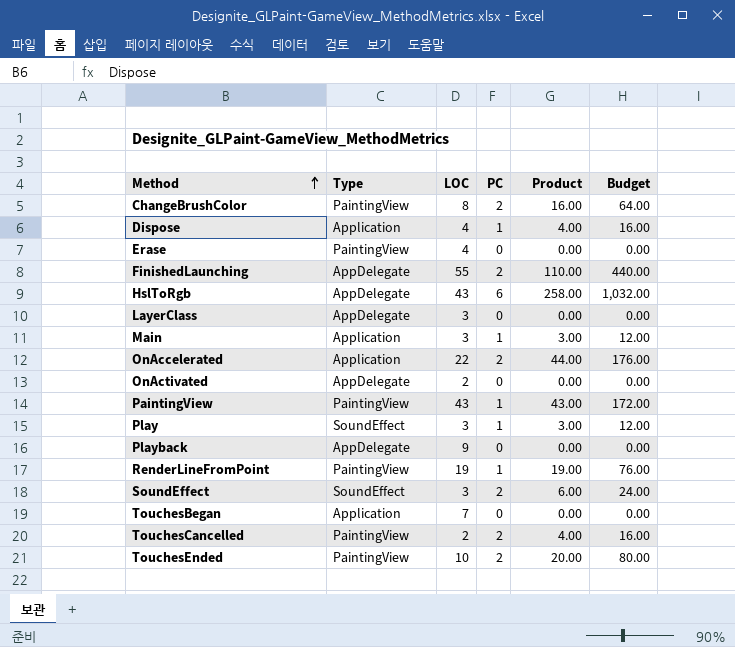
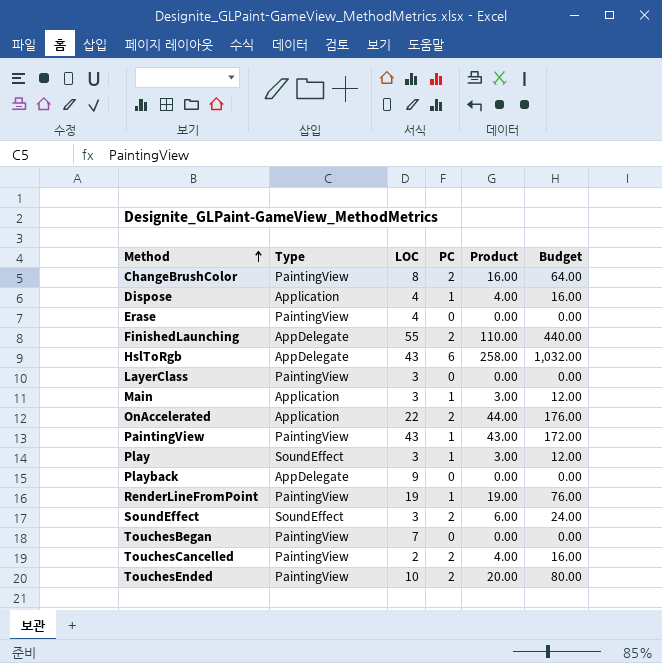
row OnActivated: AppDelegate | 2 | 0 | 0.00 | 0.00 -> none
LayerClass | Type: AppDelegate -> PaintingView
TouchesBegan | Type: Application -> PaintingView

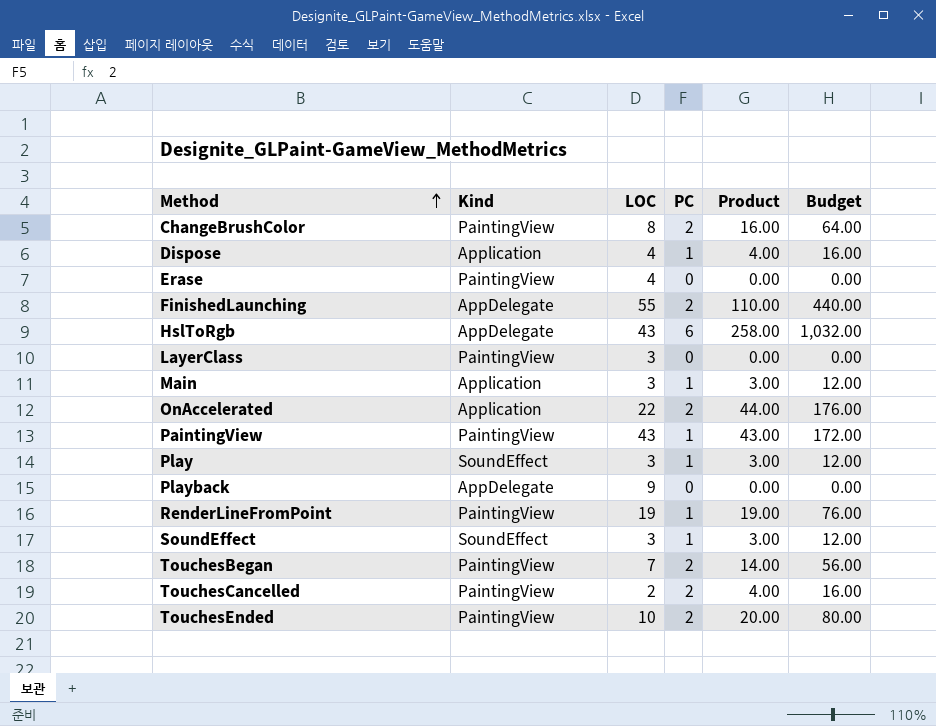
column name: Type -> Kind
SoundEffect | PC: 2 -> 1
SoundEffect | Product: 6.00 -> 3.00
SoundEffect | Budget: 24.00 -> 12.00
TouchesBegan | PC: 0 -> 2
TouchesBegan | Product: 0.00 -> 14.00
TouchesBegan | Budget: 0.00 -> 56.00

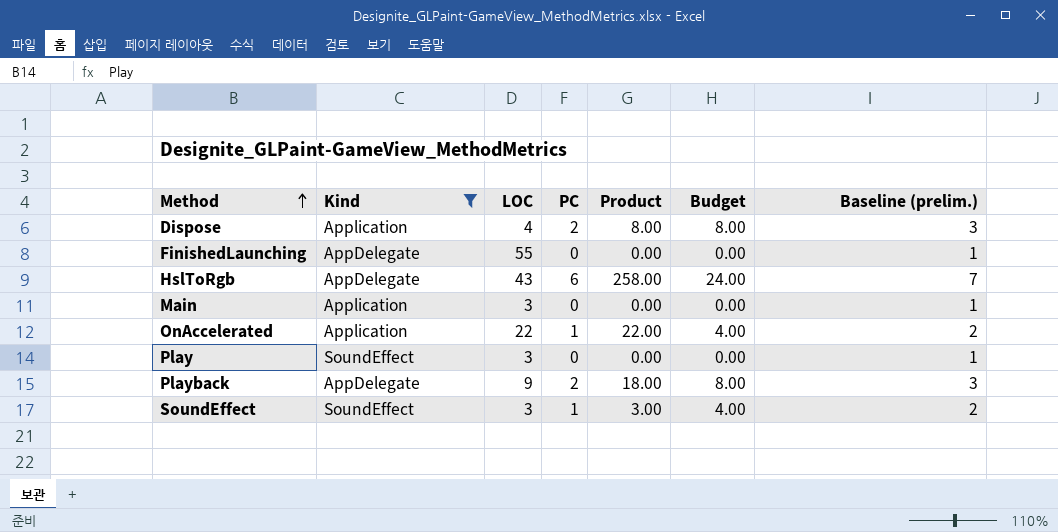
filter: none -> Kind != PaintingView
column Budget | formula: [Product] * 4 -> [PC] * 4
column Baseline (prelim.) | formula: none -> [PC] + 1
Dispose | PC: 1 -> 2
Dispose | Product: 4.00 -> 8.00
FinishedLaunching | PC: 2 -> 0
FinishedLaunching | Product: 110.00 -> 0.00
Main | PC: 1 -> 0
Main | Product: 3.00 -> 0.00
OnAccelerated | PC: 2 -> 1
OnAccelerated | Product: 44.00 -> 22.00
Play | PC: 1 -> 0
Play | Product: 3.00 -> 0.00
Playback | PC: 0 -> 2
Playback | Product: 0.00 -> 18.00

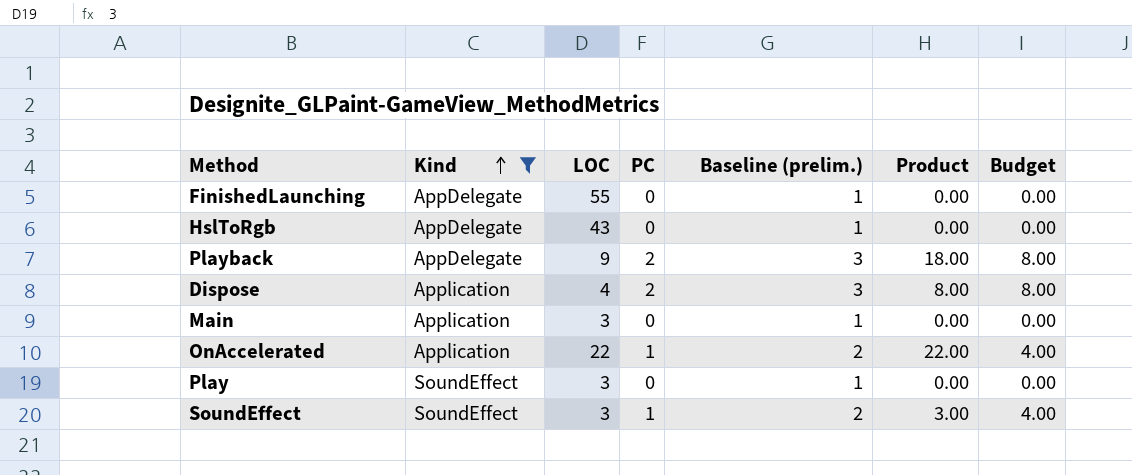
row order: Method ascending -> Kind ascending
column Baseline (prelim.) | position: 7 -> 5
HslToRgb | PC: 6 -> 0
HslToRgb | Baseline (prelim.): 7 -> 1
HslToRgb | Product: 258.00 -> 0.00
HslToRgb | Budget: 24.00 -> 0.00

